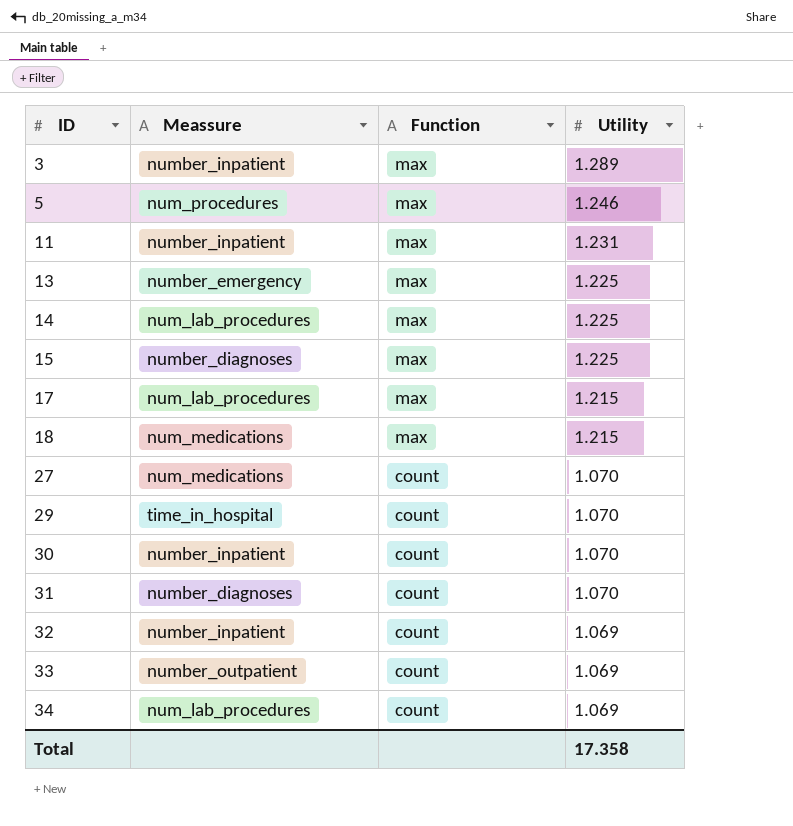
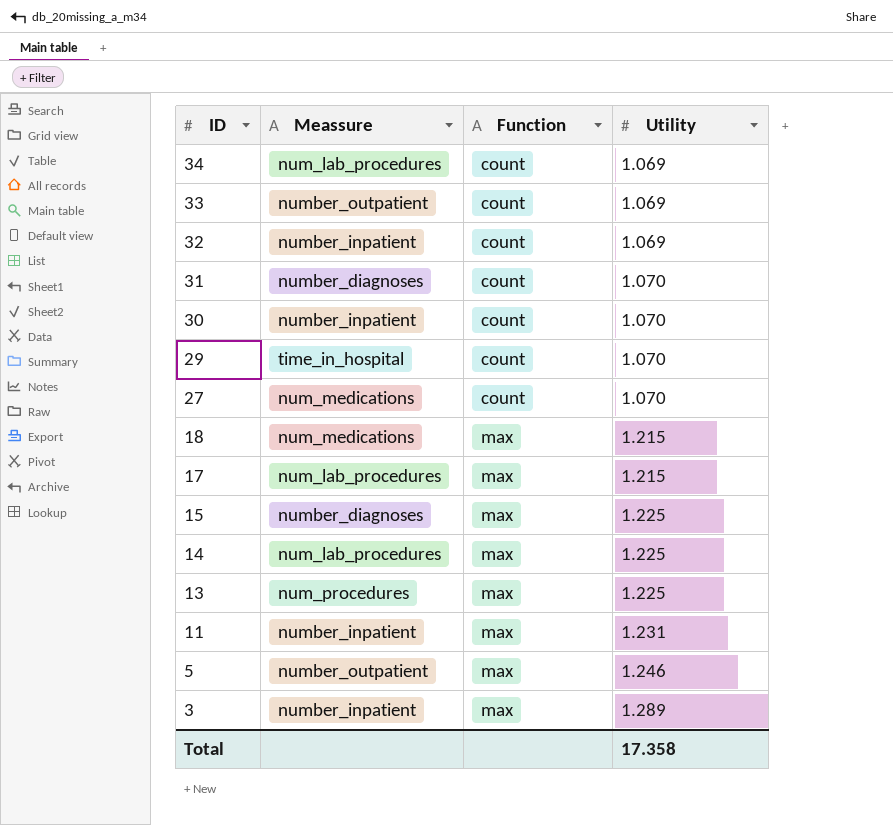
row order: ID ascending -> ID descending
13 | Meassure: number_emergency -> num_procedures
5 | Meassure: num_procedures -> number_outpatient

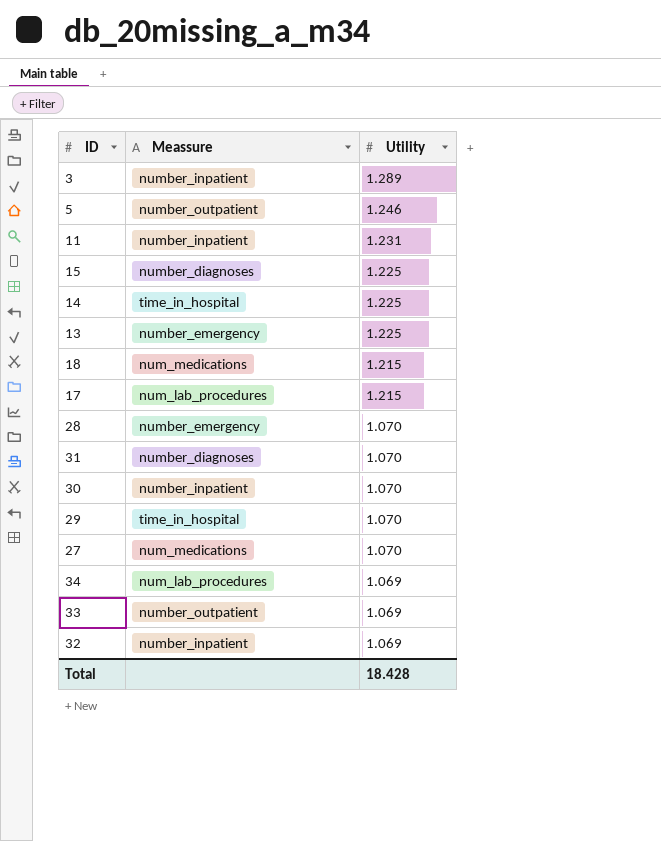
row order: ID descending -> Utility descending
column Function | position: 3 -> none
14 | Meassure: num_lab_procedures -> time_in_hospital
13 | Meassure: num_procedures -> number_emergency
row 28: none -> number_emergency | 1.070
Total | Utility: 17.358 -> 18.428

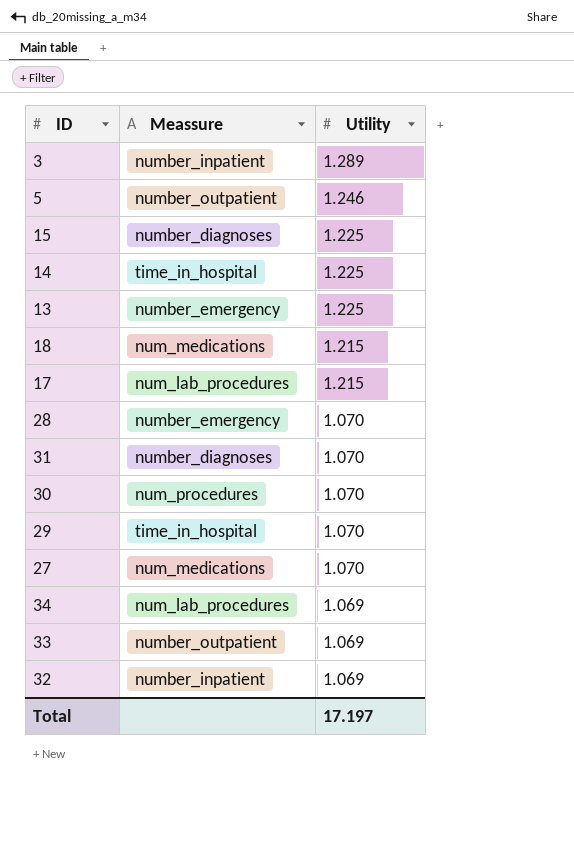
row 11: number_inpatient | 1.231 -> none
30 | Meassure: number_inpatient -> num_procedures
Total | Utility: 18.428 -> 17.197

